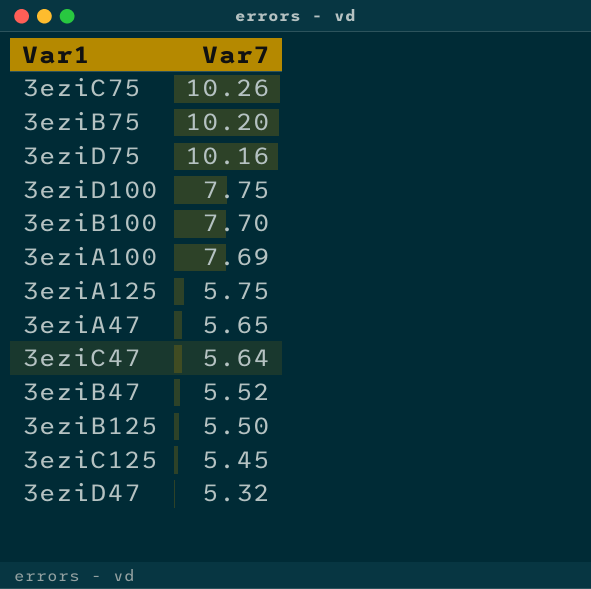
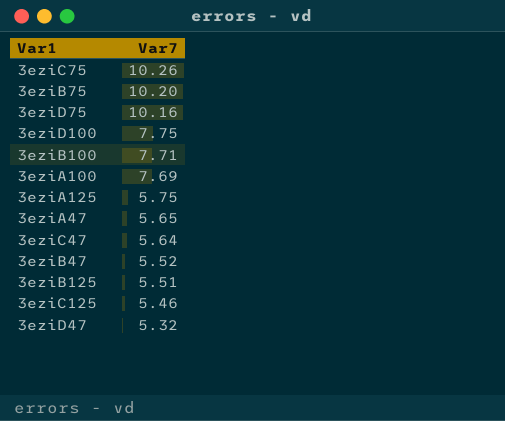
3eziB100 | Var7: 7.70 -> 7.71
3eziB125 | Var7: 5.50 -> 5.51
3eziC125 | Var7: 5.45 -> 5.46

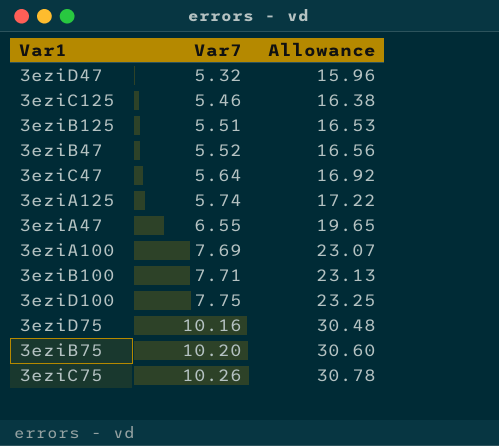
row order: Var7 descending -> Var7 ascending
column Allowance | formula: none -> [Var7] * 3
3eziA125 | Var7: 5.75 -> 5.74
3eziA47 | Var7: 5.65 -> 6.55

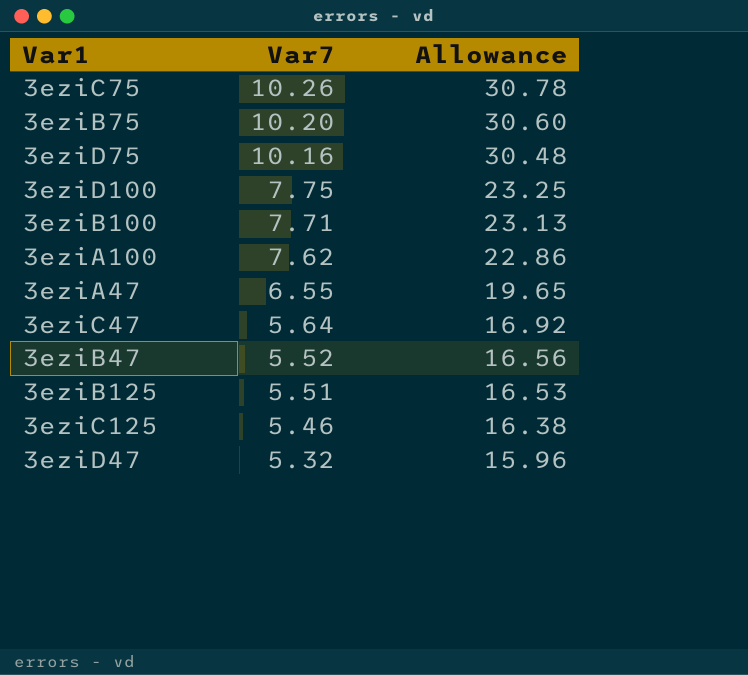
row order: Var7 ascending -> Var7 descending
row 3eziA125: 5.74 | 17.22 -> none
3eziA100 | Var7: 7.69 -> 7.62
3eziA100 | Allowance: 23.07 -> 22.86

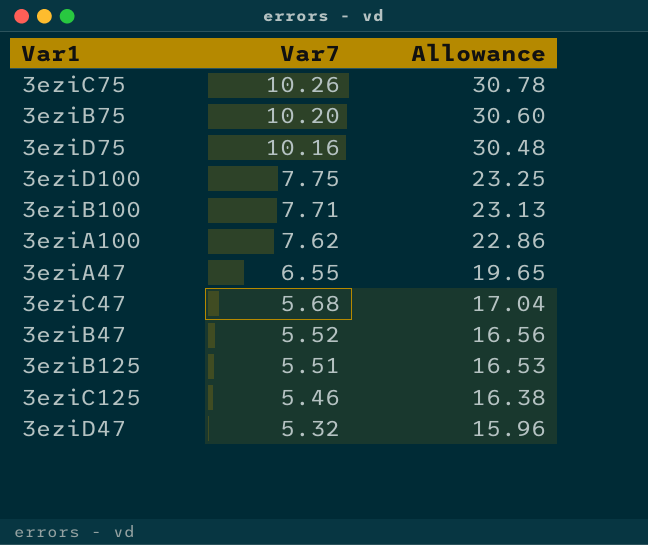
3eziC47 | Var7: 5.64 -> 5.68
3eziC47 | Allowance: 16.92 -> 17.04

